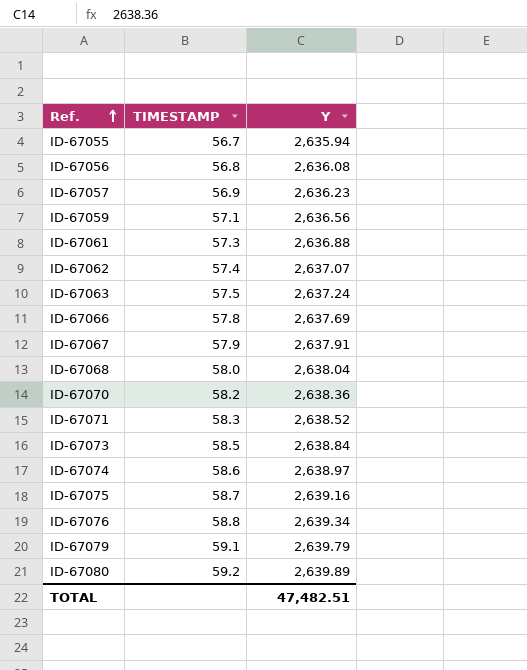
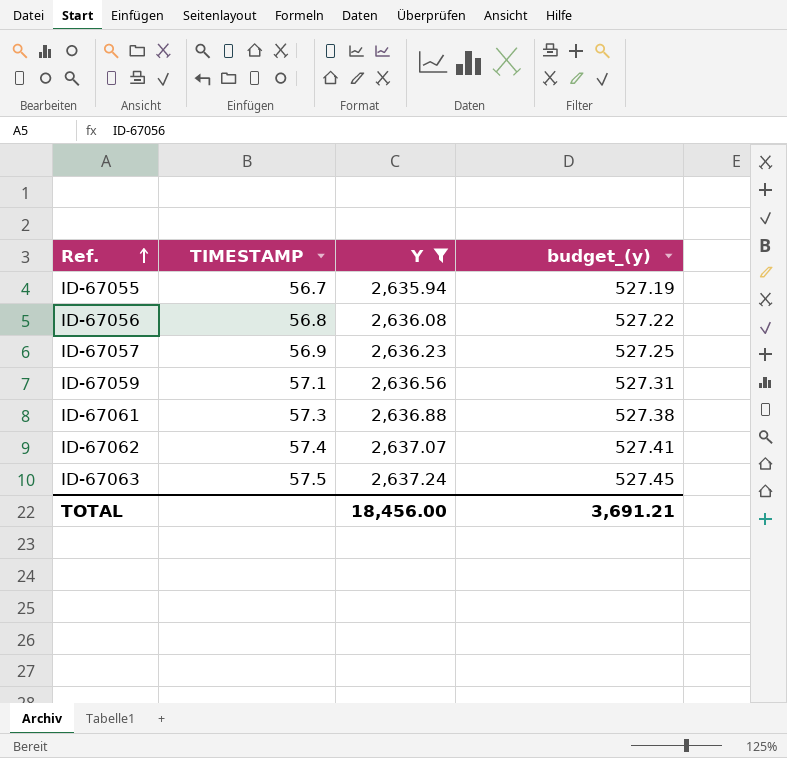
filter: none -> Y <= 2,637.24
column budget_(y) | formula: none -> [Y] * 0.2
TOTAL | Y: 47,482.51 -> 18,456.00

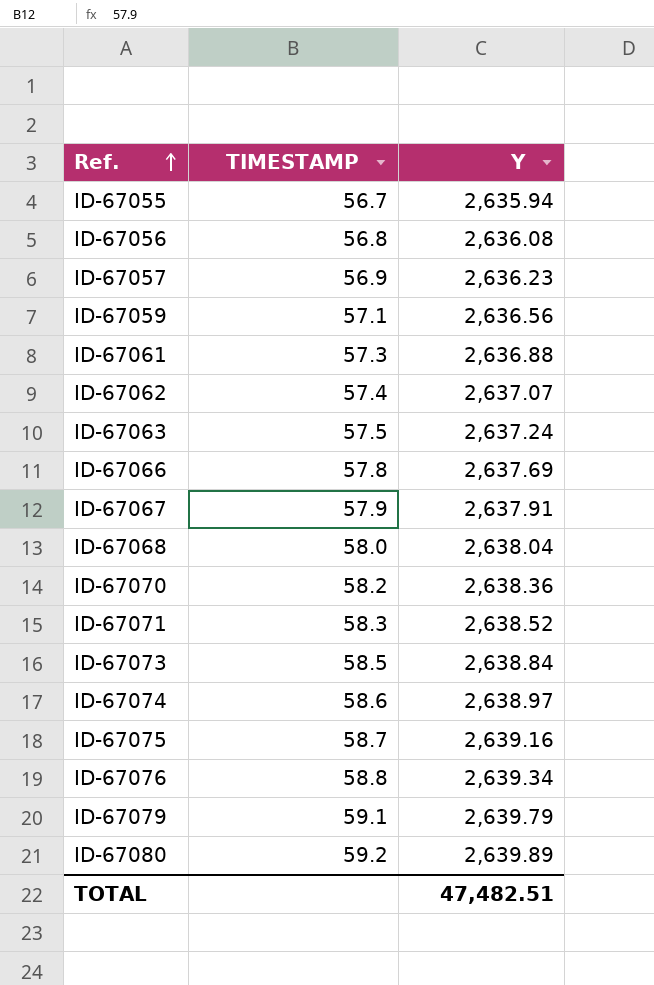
filter: Y <= 2,637.24 -> none
column budget_(y) | formula: [Y] * 0.2 -> none
TOTAL | Y: 18,456.00 -> 47,482.51

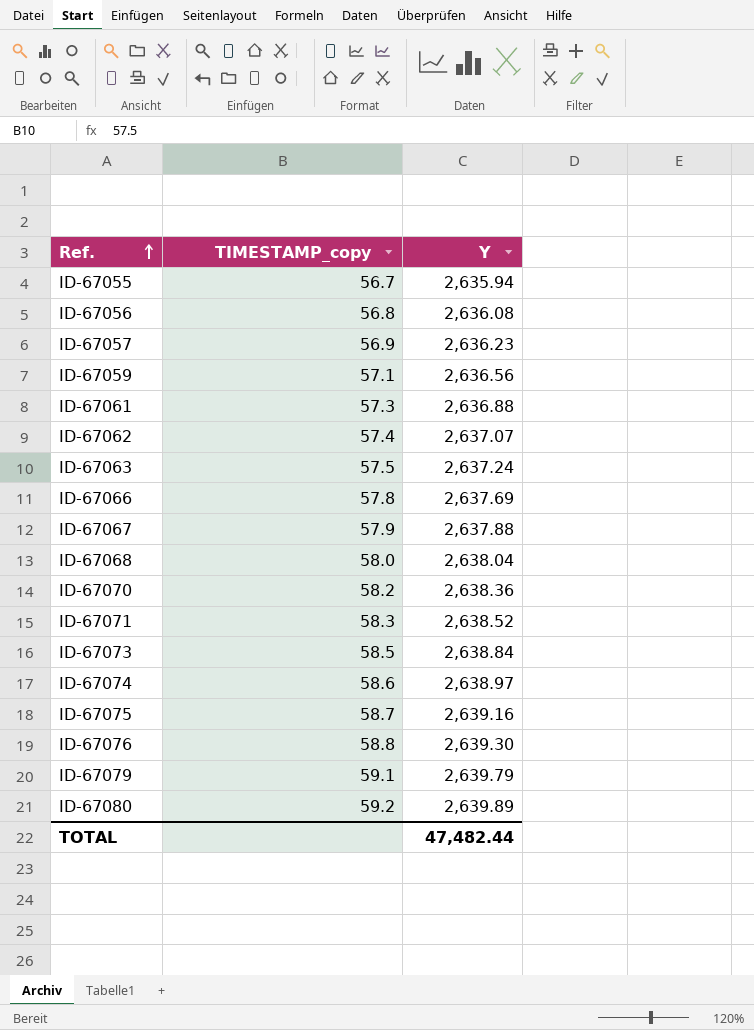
column name: TIMESTAMP -> TIMESTAMP_copy
ID-67067 | Y: 2,637.91 -> 2,637.88
ID-67076 | Y: 2,639.34 -> 2,639.30
TOTAL | Y: 47,482.51 -> 47,482.44

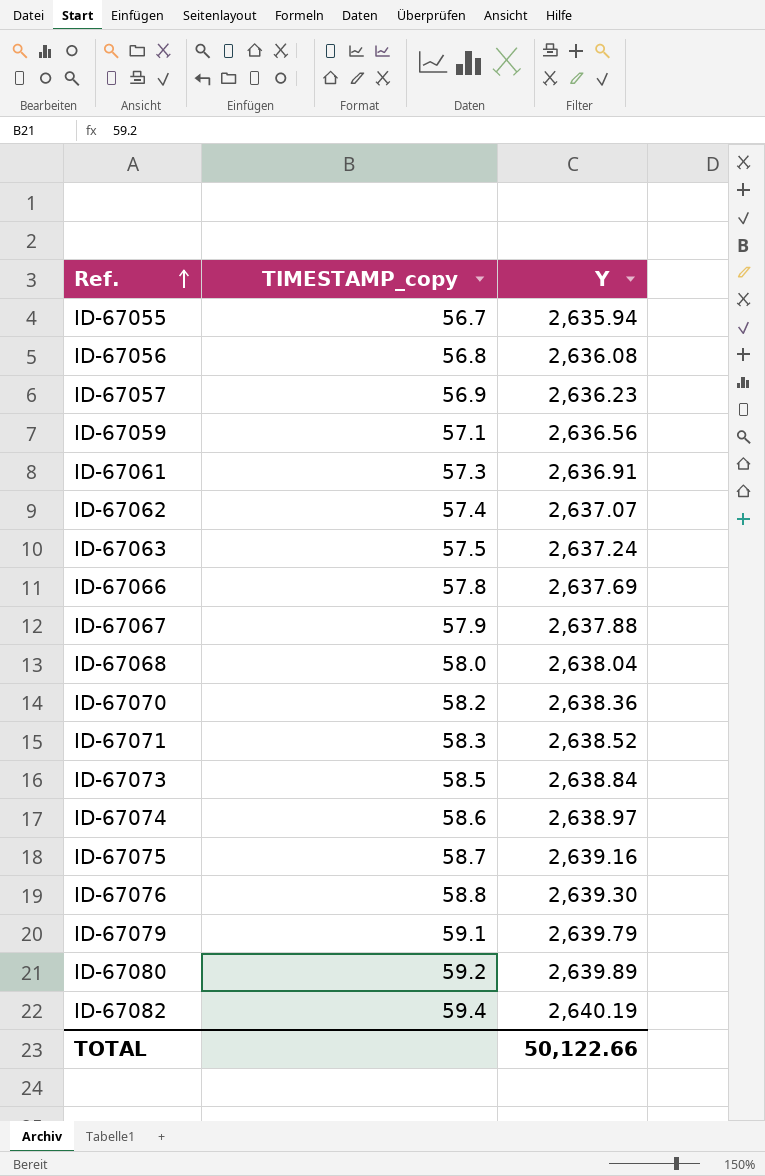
ID-67061 | Y: 2,636.88 -> 2,636.91
row ID-67082: none -> 59.4 | 2,640.19
TOTAL | Y: 47,482.44 -> 50,122.66

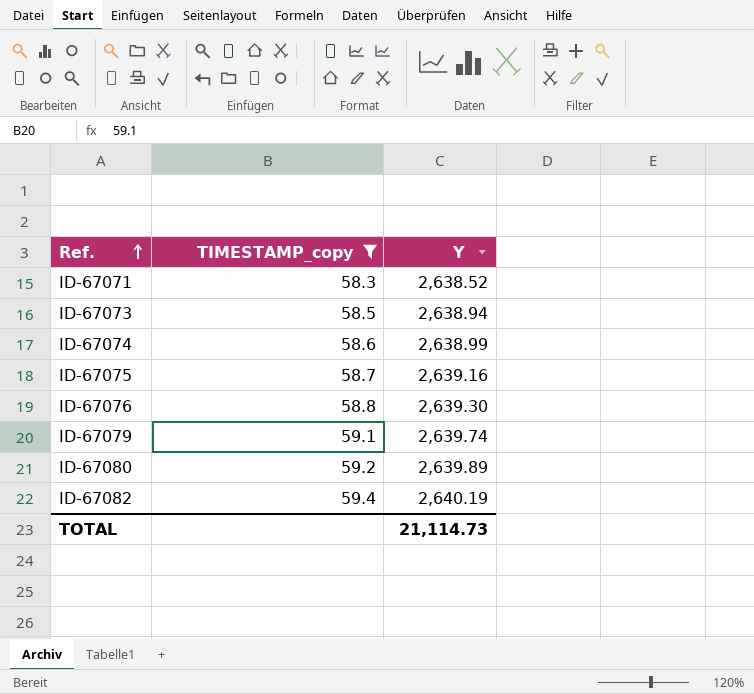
filter: none -> TIMESTAMP_copy >= 58.3
ID-67073 | Y: 2,638.84 -> 2,638.94
ID-67074 | Y: 2,638.97 -> 2,638.99
ID-67079 | Y: 2,639.79 -> 2,639.74
TOTAL | Y: 50,122.66 -> 21,114.73

